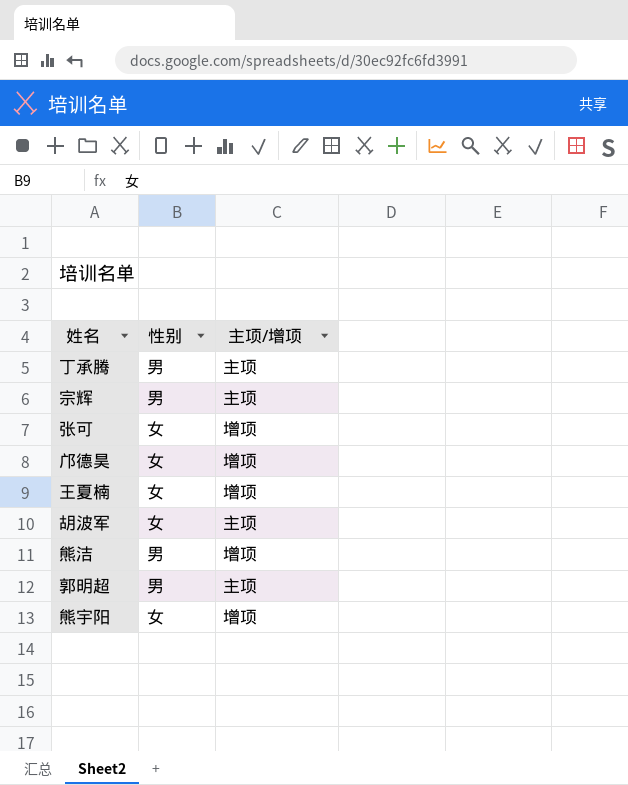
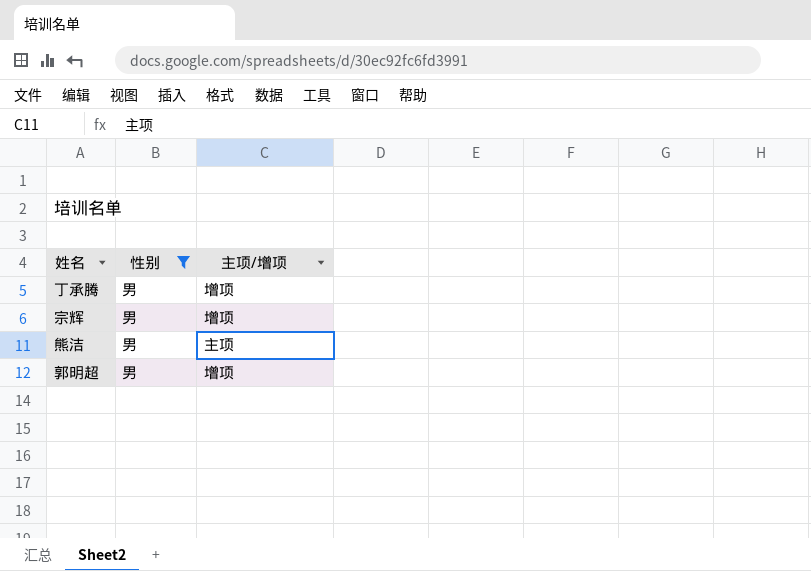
filter: none -> 性别 = 男
丁承腾 | 主项/增项: 主项 -> 增项
宗辉 | 主项/增项: 主项 -> 增项
熊洁 | 主项/增项: 增项 -> 主项
郭明超 | 主项/增项: 主项 -> 增项

